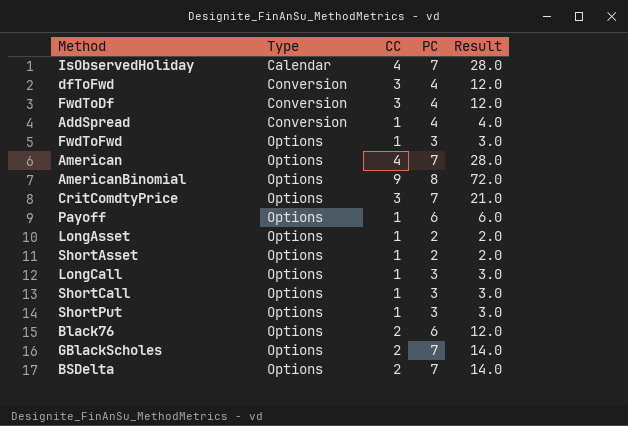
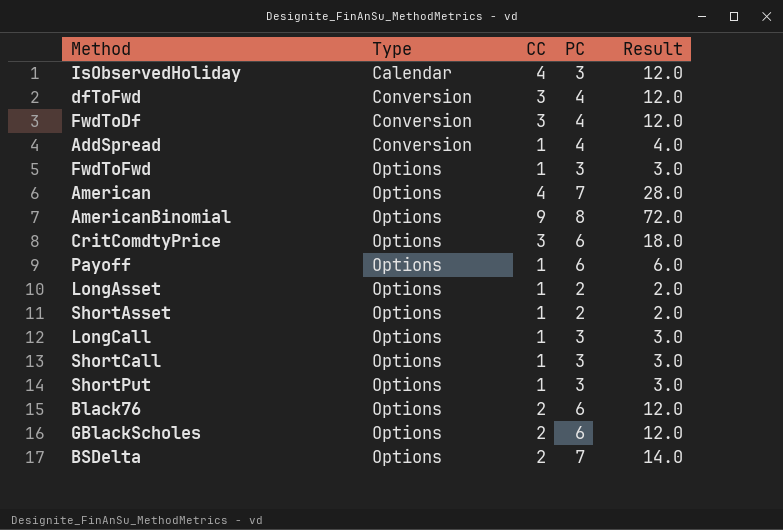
IsObservedHoliday | PC: 7 -> 3
IsObservedHoliday | Result: 28.0 -> 12.0
CritComdtyPrice | PC: 7 -> 6
CritComdtyPrice | Result: 21.0 -> 18.0
GBlackScholes | PC: 7 -> 6
GBlackScholes | Result: 14.0 -> 12.0

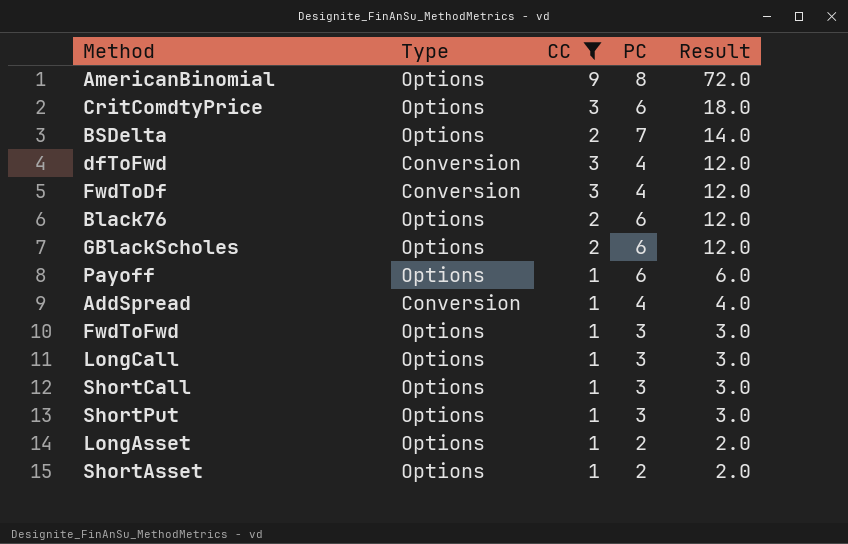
filter: none -> CC != 4
row order: Type ascending -> Result descending

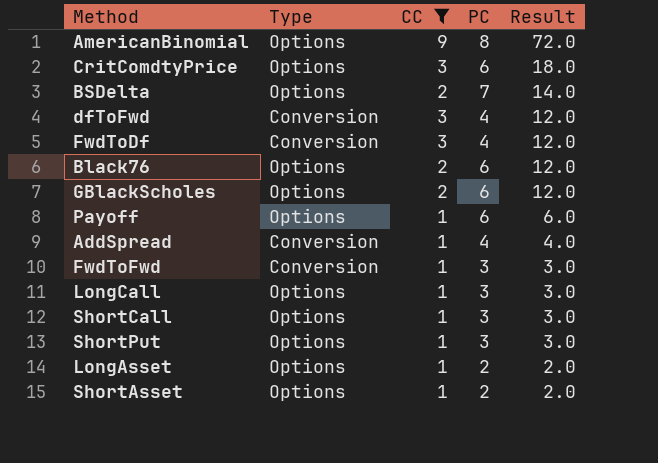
FwdToFwd | Type: Options -> Conversion

